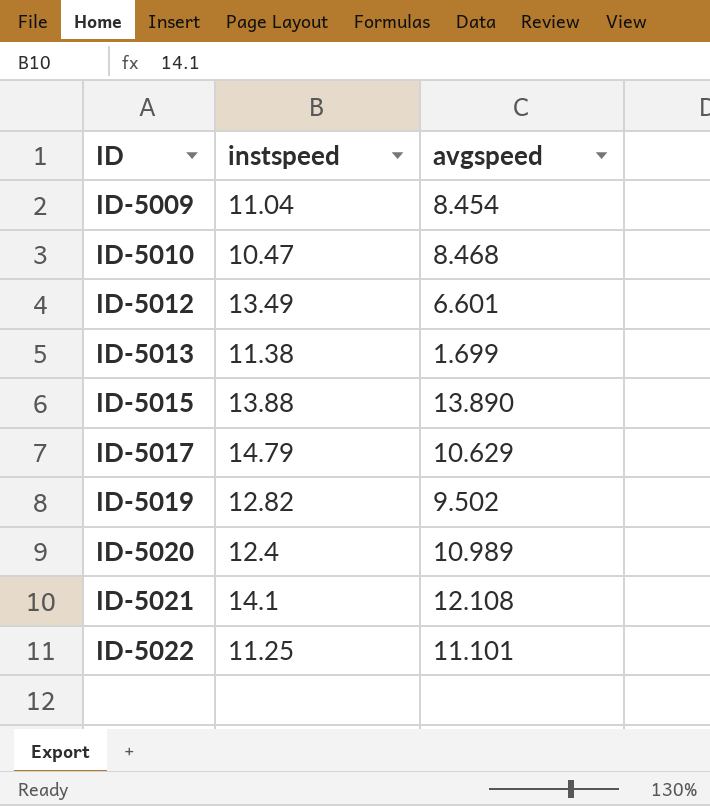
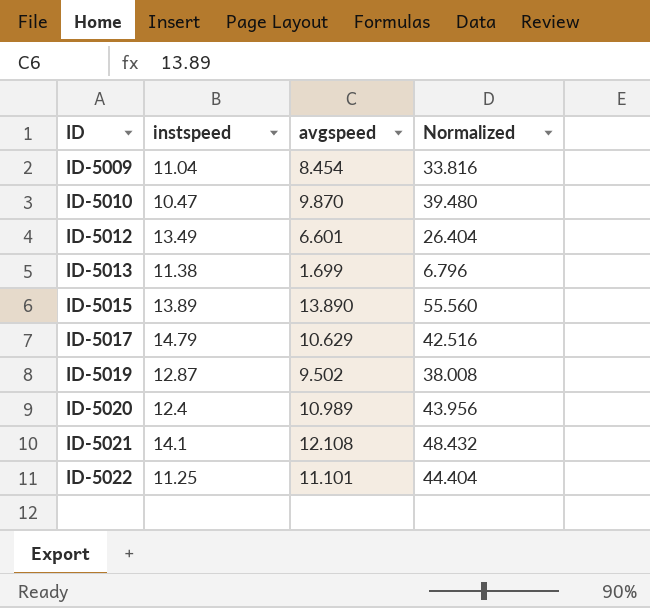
column Normalized | formula: none -> [avgspeed] * 4
ID-5010 | avgspeed: 8.468 -> 9.870
ID-5015 | instspeed: 13.88 -> 13.89
ID-5019 | instspeed: 12.82 -> 12.87

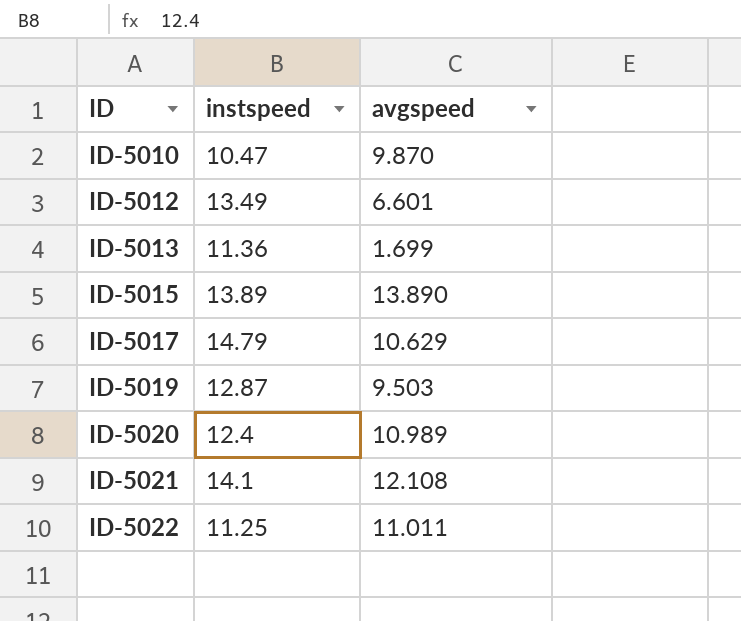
column Normalized | formula: [avgspeed] * 4 -> none
row ID-5009: 11.04 | 8.454 | 33.816 -> none
ID-5013 | instspeed: 11.38 -> 11.36
ID-5019 | avgspeed: 9.502 -> 9.503
ID-5022 | avgspeed: 11.101 -> 11.011

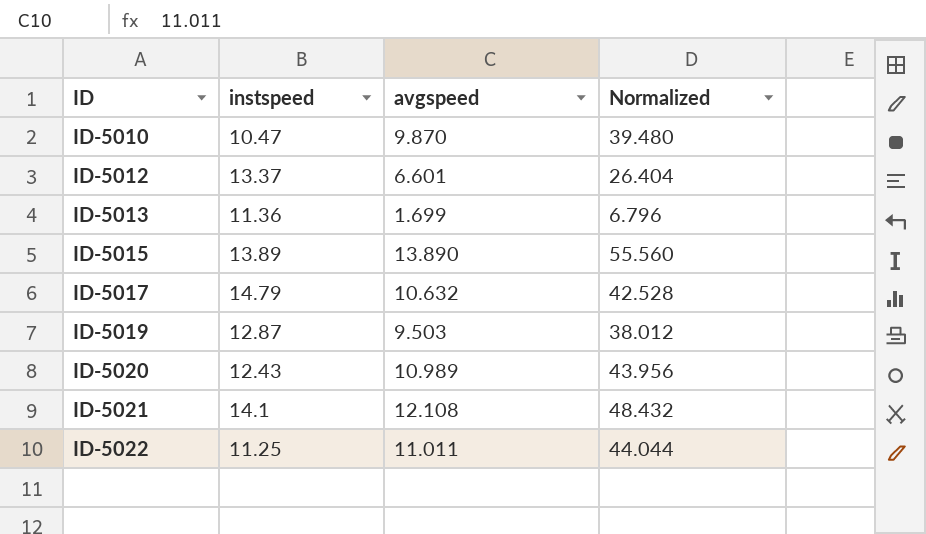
column Normalized | formula: none -> [avgspeed] * 4
ID-5012 | instspeed: 13.49 -> 13.37
ID-5017 | avgspeed: 10.629 -> 10.632
ID-5020 | instspeed: 12.4 -> 12.43

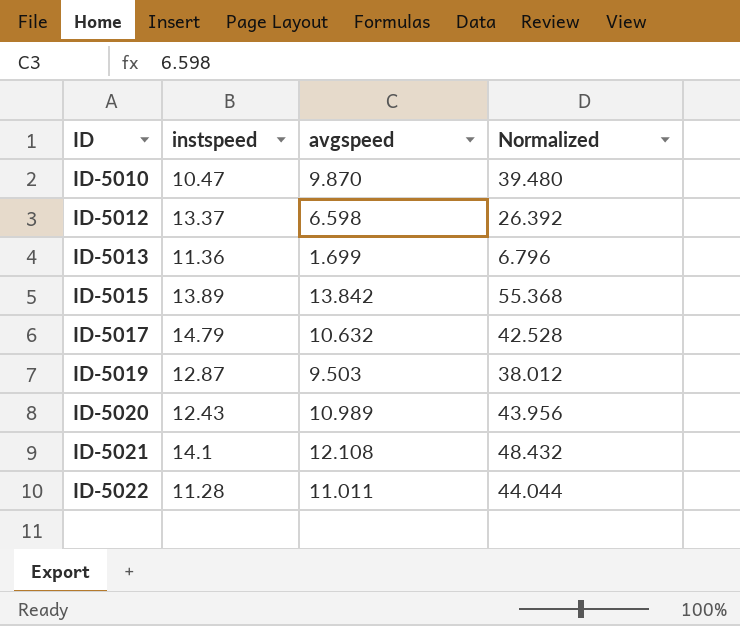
ID-5012 | avgspeed: 6.601 -> 6.598
ID-5012 | Normalized: 26.404 -> 26.392
ID-5015 | avgspeed: 13.890 -> 13.842
ID-5015 | Normalized: 55.560 -> 55.368
ID-5022 | instspeed: 11.25 -> 11.28

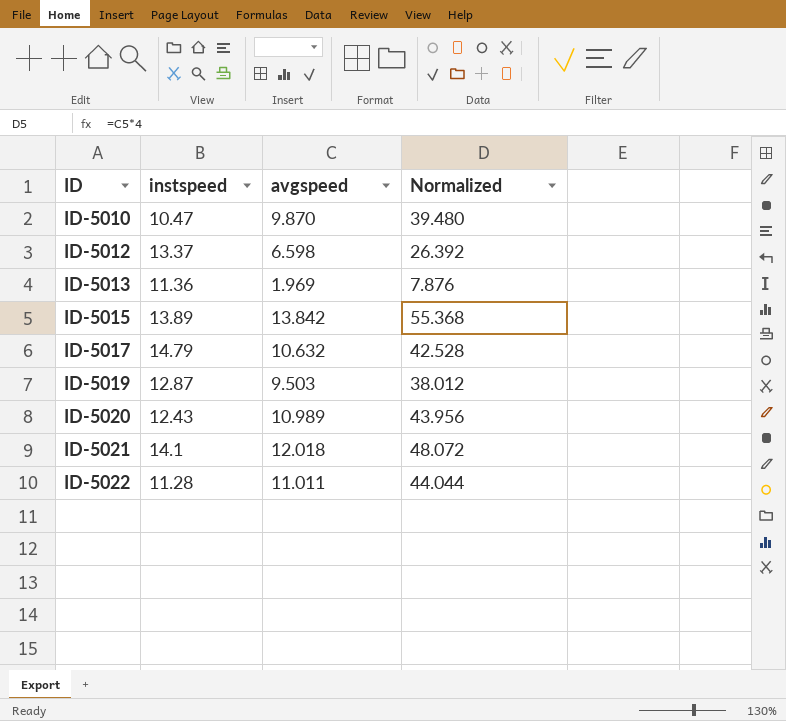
ID-5013 | avgspeed: 1.699 -> 1.969
ID-5013 | Normalized: 6.796 -> 7.876
ID-5021 | avgspeed: 12.108 -> 12.018
ID-5021 | Normalized: 48.432 -> 48.072

